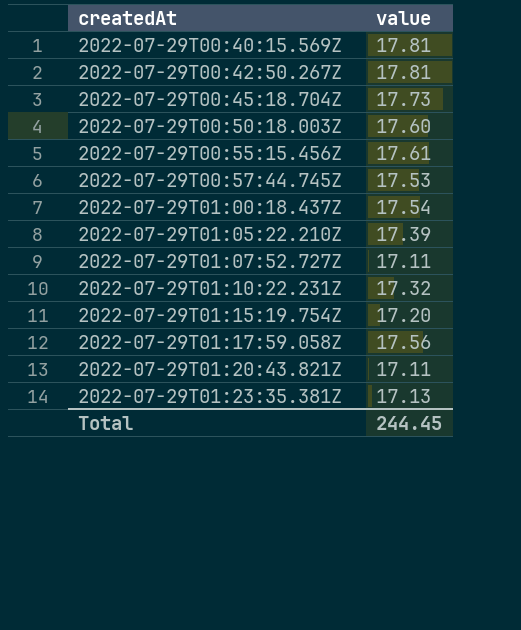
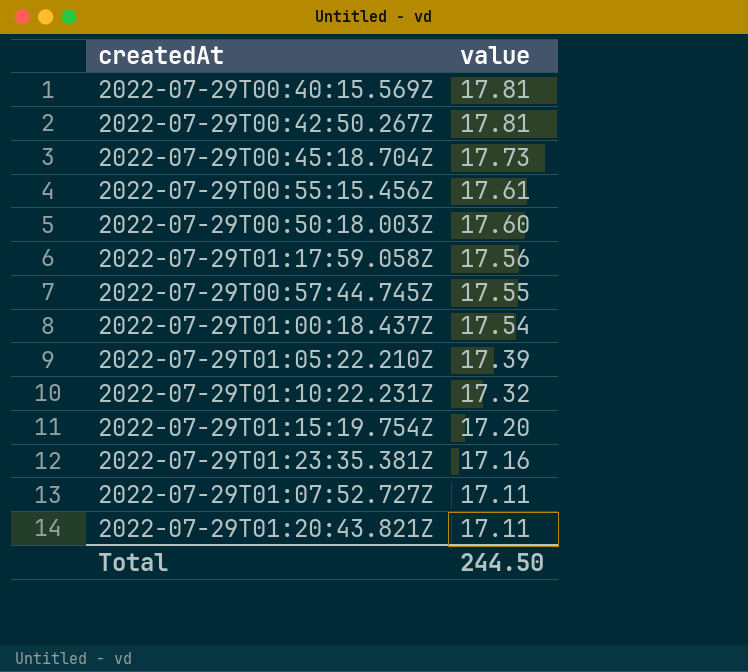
row order: createdAt ascending -> value descending
2022-07-29T00:57:44.745Z | value: 17.53 -> 17.55
2022-07-29T01:23:35.381Z | value: 17.13 -> 17.16
Total | value: 244.45 -> 244.50

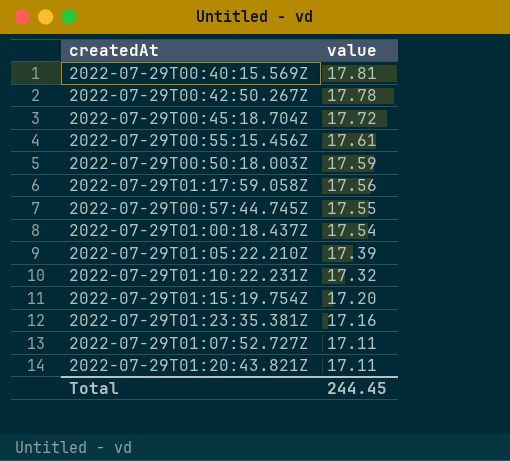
2022-07-29T00:42:50.267Z | value: 17.81 -> 17.78
2022-07-29T00:45:18.704Z | value: 17.73 -> 17.72
2022-07-29T00:50:18.003Z | value: 17.60 -> 17.59
Total | value: 244.50 -> 244.45

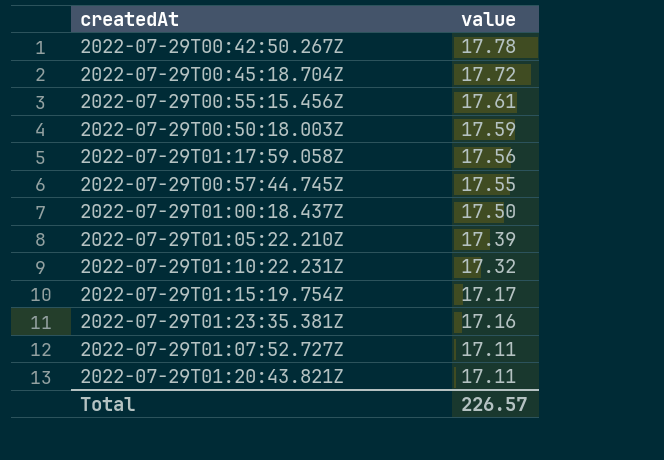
row 2022-07-29T00:40:15.569Z: 17.81 -> none
2022-07-29T01:00:18.437Z | value: 17.54 -> 17.50
2022-07-29T01:15:19.754Z | value: 17.20 -> 17.17
Total | value: 244.45 -> 226.57

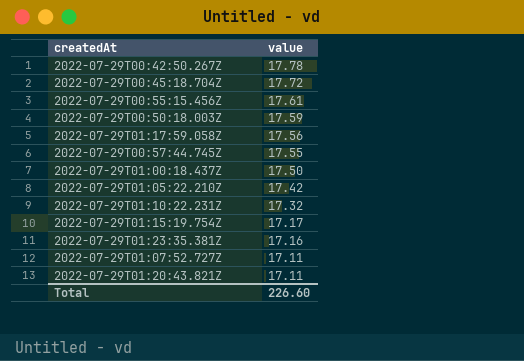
2022-07-29T01:05:22.210Z | value: 17.39 -> 17.42
Total | value: 226.57 -> 226.60

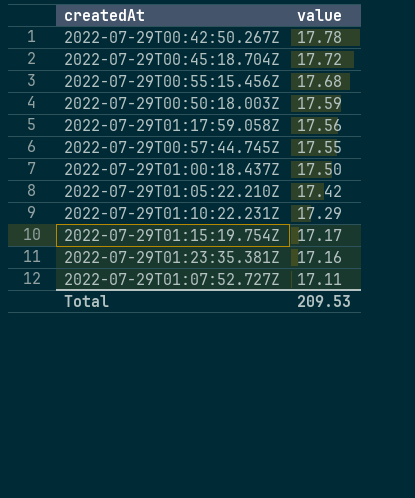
row 2022-07-29T01:20:43.821Z: 17.11 -> none
2022-07-29T00:55:15.456Z | value: 17.61 -> 17.68
2022-07-29T01:10:22.231Z | value: 17.32 -> 17.29
Total | value: 226.60 -> 209.53

